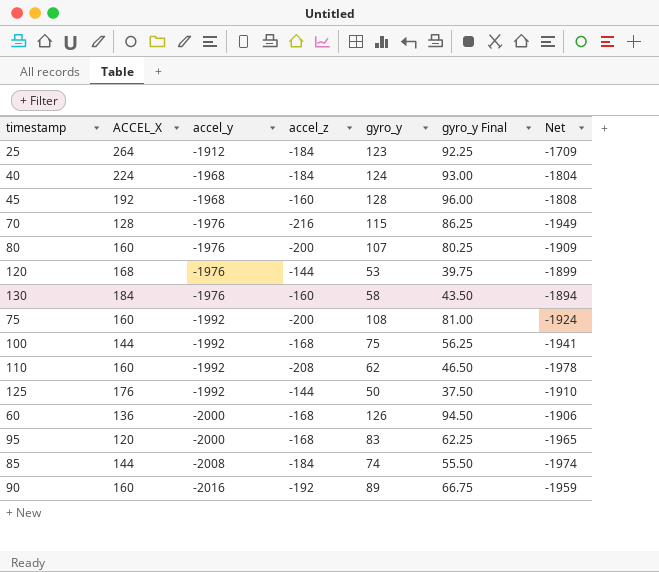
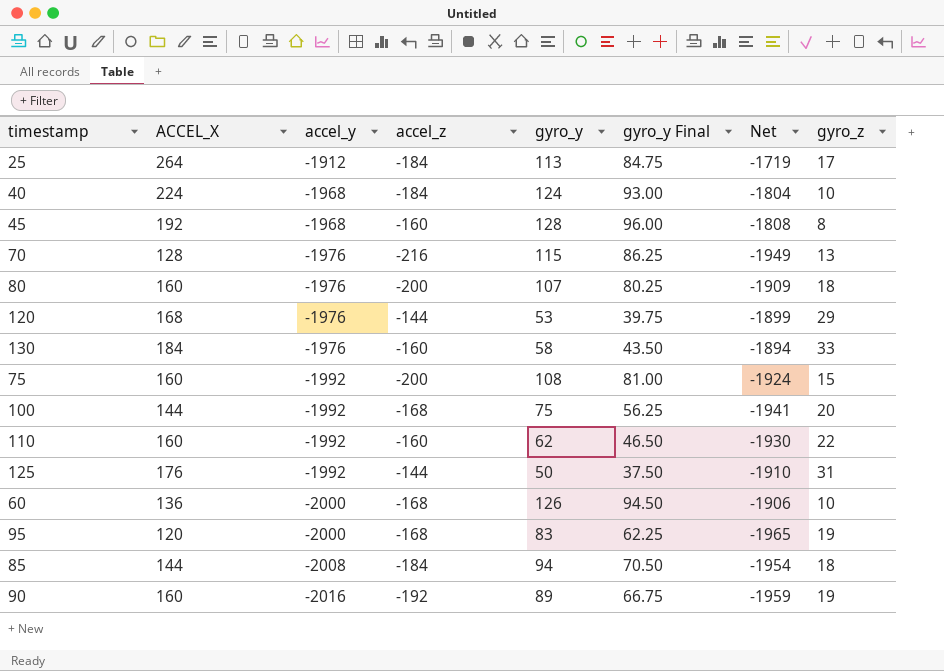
column gyro_z | position: none -> 8
25 | gyro_y: 123 -> 113
25 | gyro_y Final: 92.25 -> 84.75
25 | Net: -1709 -> -1719
110 | accel_z: -208 -> -160
110 | Net: -1978 -> -1930
85 | gyro_y: 74 -> 94
85 | gyro_y Final: 55.50 -> 70.50
85 | Net: -1974 -> -1954

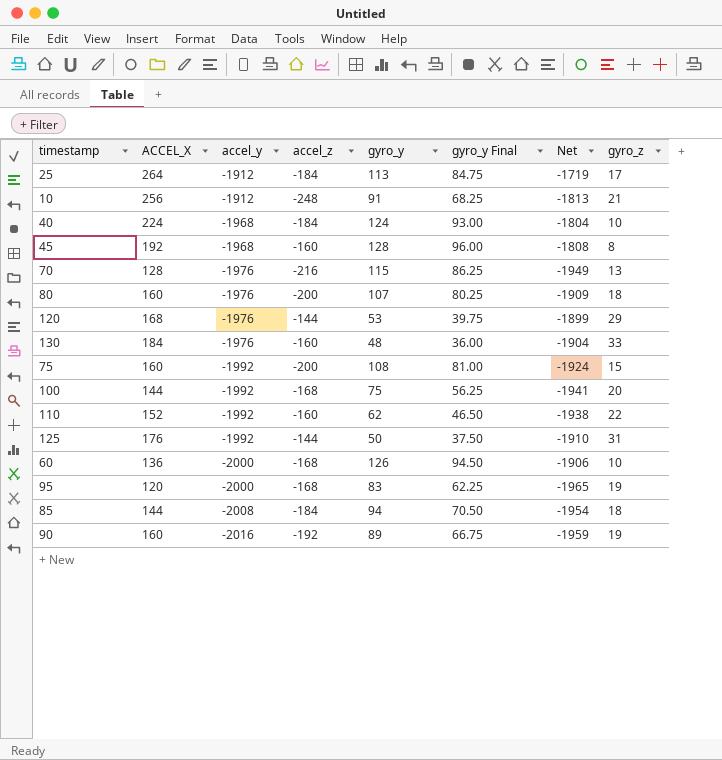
row 10: none -> 256 | -1912 | -248 | 91 | 68.25 | -1813 | 21
130 | gyro_y: 58 -> 48
130 | gyro_y Final: 43.50 -> 36.00
130 | Net: -1894 -> -1904
110 | ACCEL_X: 160 -> 152
110 | Net: -1930 -> -1938

